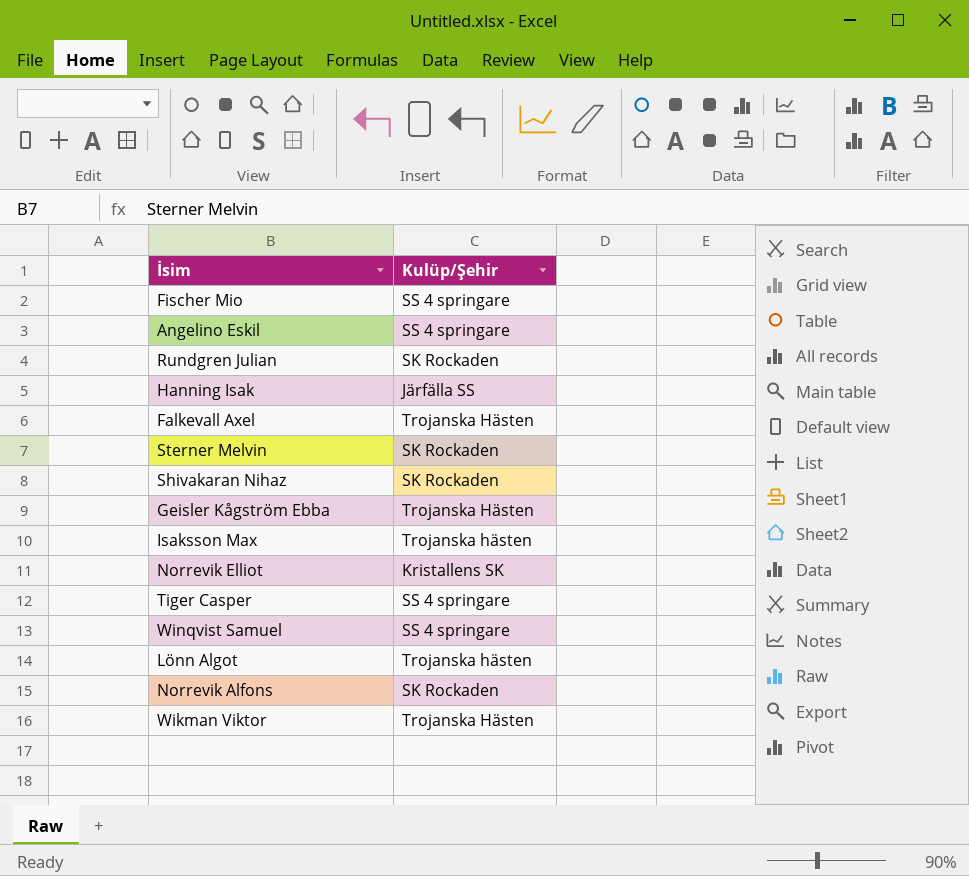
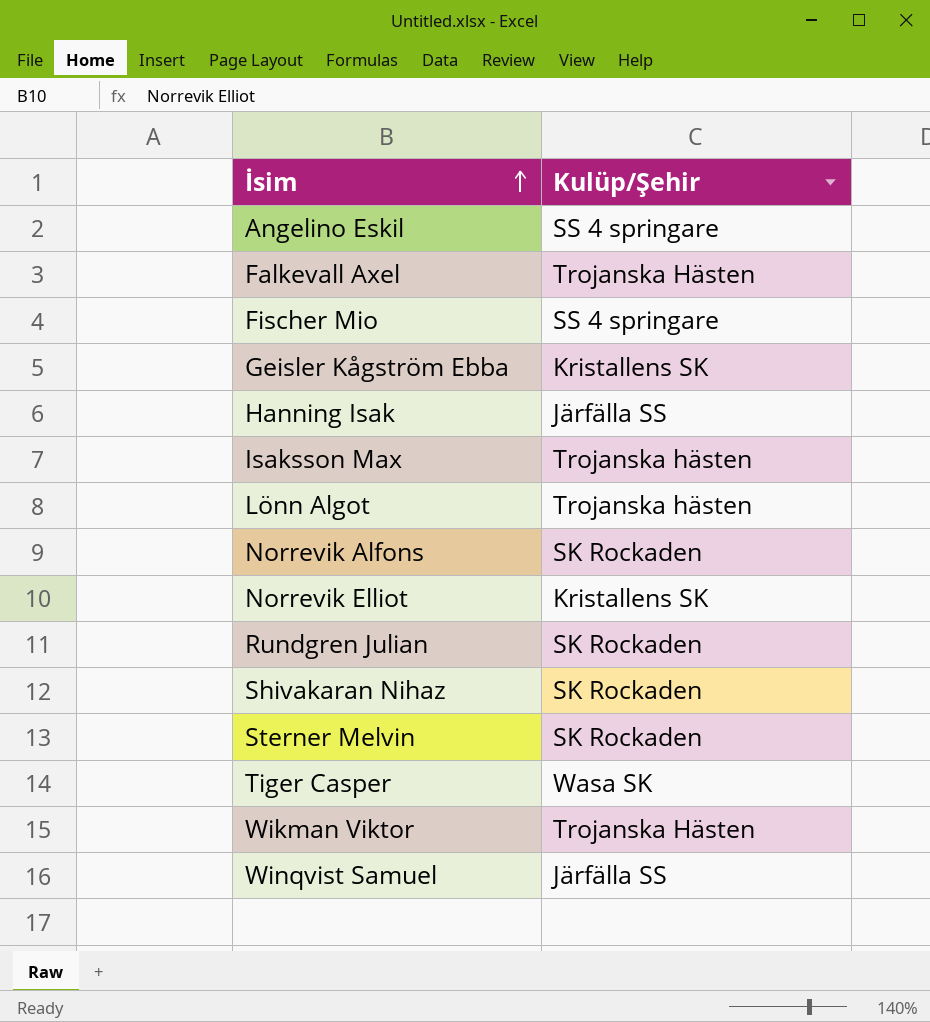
row order: none -> İsim ascending
Geisler Kågström Ebba | Kulüp/Şehir: Trojanska Hästen -> Kristallens SK
Tiger Casper | Kulüp/Şehir: SS 4 springare -> Wasa SK
Winqvist Samuel | Kulüp/Şehir: SS 4 springare -> Järfälla SS

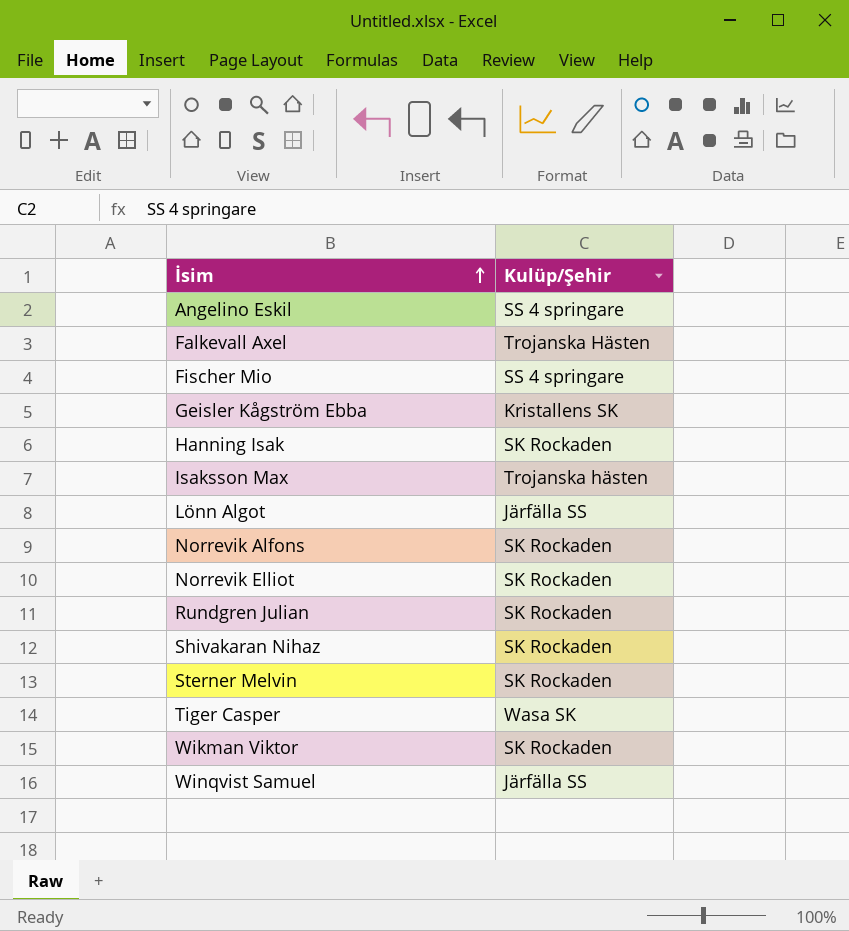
Hanning Isak | Kulüp/Şehir: Järfälla SS -> SK Rockaden
Lönn Algot | Kulüp/Şehir: Trojanska hästen -> Järfälla SS
Norrevik Elliot | Kulüp/Şehir: Kristallens SK -> SK Rockaden
Wikman Viktor | Kulüp/Şehir: Trojanska Hästen -> SK Rockaden

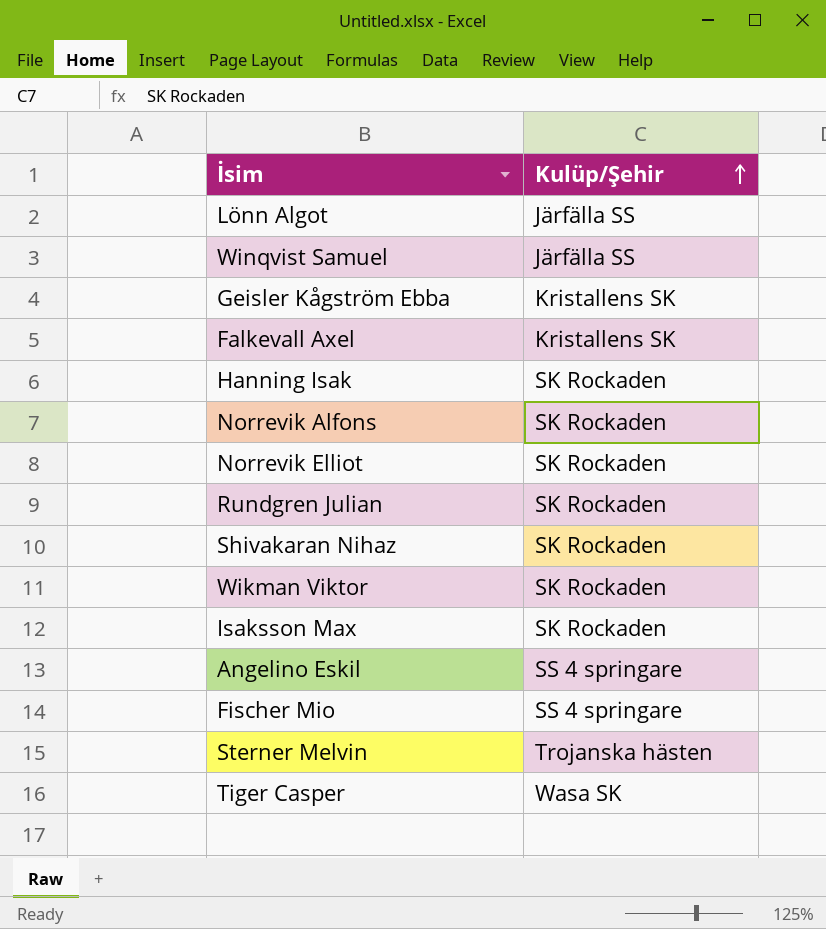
row order: İsim ascending -> Kulüp/Şehir ascending
Falkevall Axel | Kulüp/Şehir: Trojanska Hästen -> Kristallens SK
Isaksson Max | Kulüp/Şehir: Trojanska hästen -> SK Rockaden
Sterner Melvin | Kulüp/Şehir: SK Rockaden -> Trojanska hästen

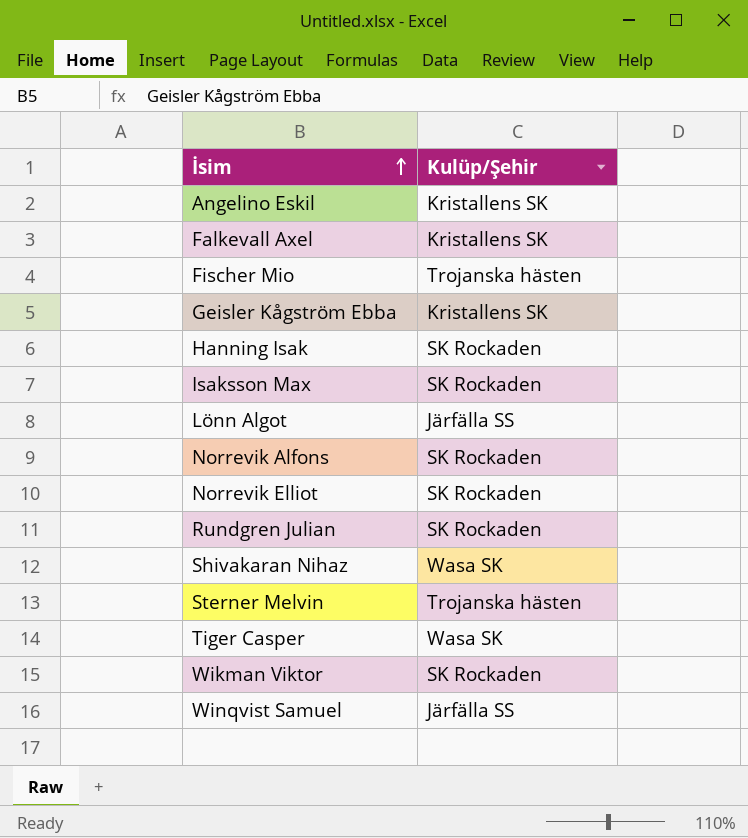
row order: Kulüp/Şehir ascending -> İsim ascending
Angelino Eskil | Kulüp/Şehir: SS 4 springare -> Kristallens SK
Fischer Mio | Kulüp/Şehir: SS 4 springare -> Trojanska hästen
Shivakaran Nihaz | Kulüp/Şehir: SK Rockaden -> Wasa SK

